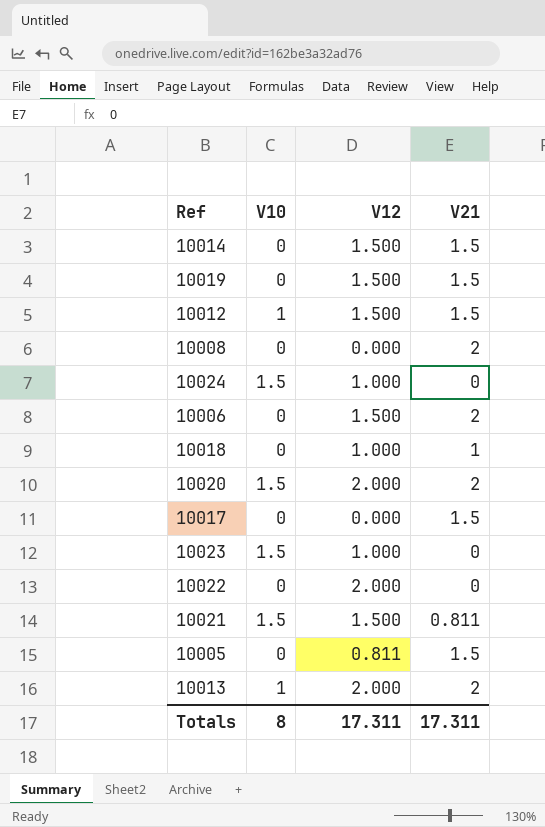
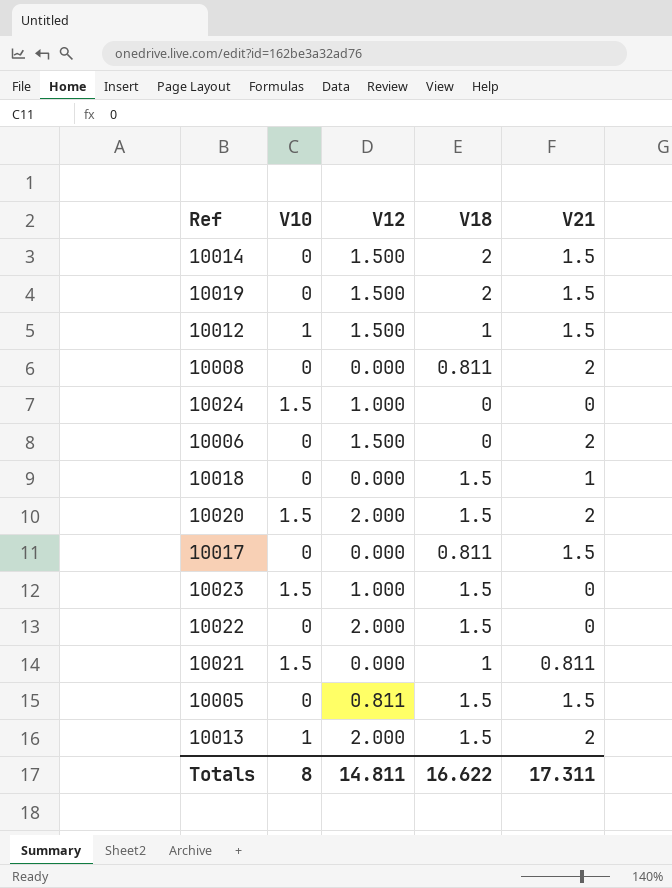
column V18 | position: none -> 4
10018 | V12: 1.000 -> 0.000
10021 | V12: 1.500 -> 0.000
Totals | V12: 17.311 -> 14.811

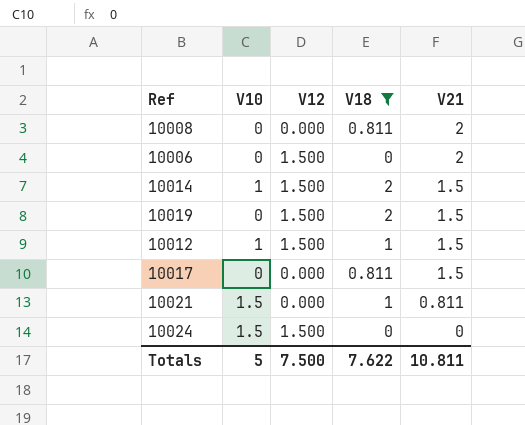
filter: none -> V18 != 1.5
row order: none -> V21 descending
10014 | V10: 0 -> 1
10024 | V12: 1.000 -> 1.500
Totals | V10: 8 -> 5
Totals | V12: 14.811 -> 7.500
Totals | V18: 16.622 -> 7.622
Totals | V21: 17.311 -> 10.811

